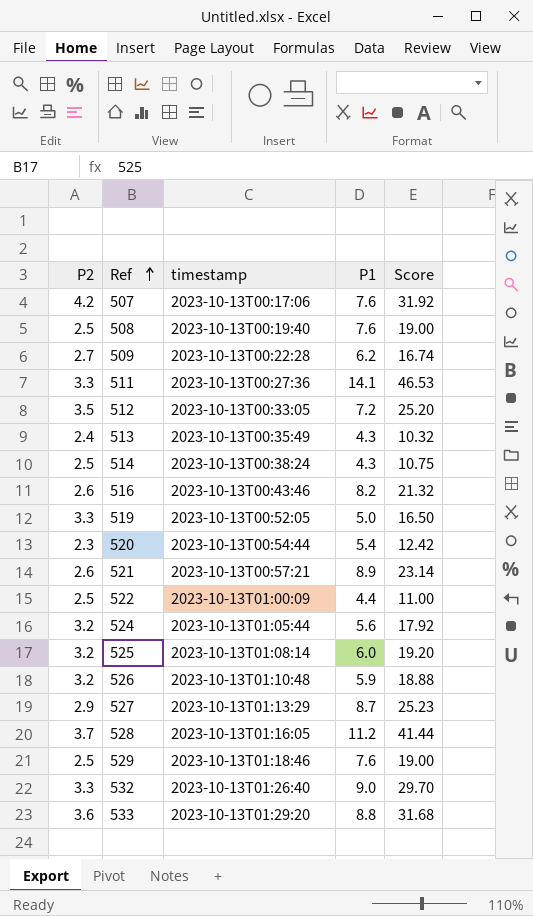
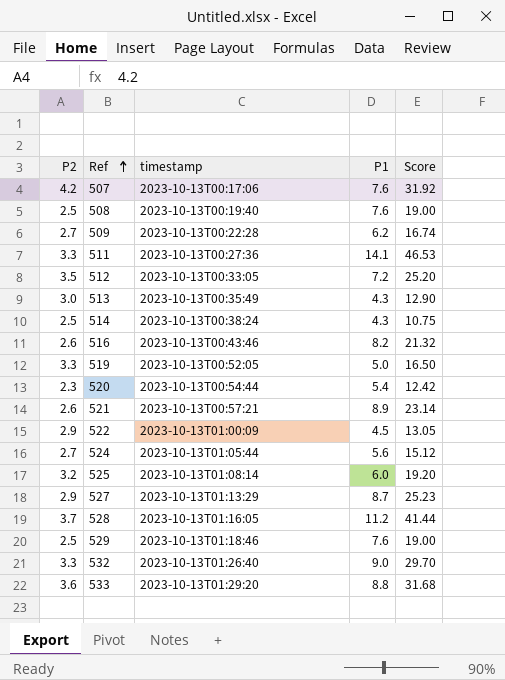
row 526: 3.2 | 2023-10-13T01:10:48 | 5.9 | 18.88 -> none
513 | P2: 2.4 -> 3.0
513 | Score: 10.32 -> 12.90
522 | P2: 2.5 -> 2.9
522 | P1: 4.4 -> 4.5
522 | Score: 11.00 -> 13.05
524 | P2: 3.2 -> 2.7
524 | Score: 17.92 -> 15.12

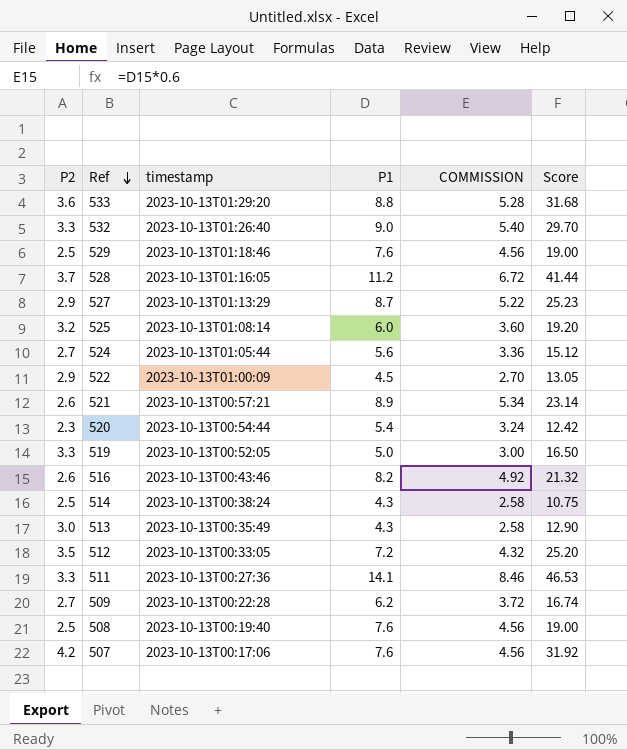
row order: Ref ascending -> Ref descending
column COMMISSION | formula: none -> [P1] * 0.6

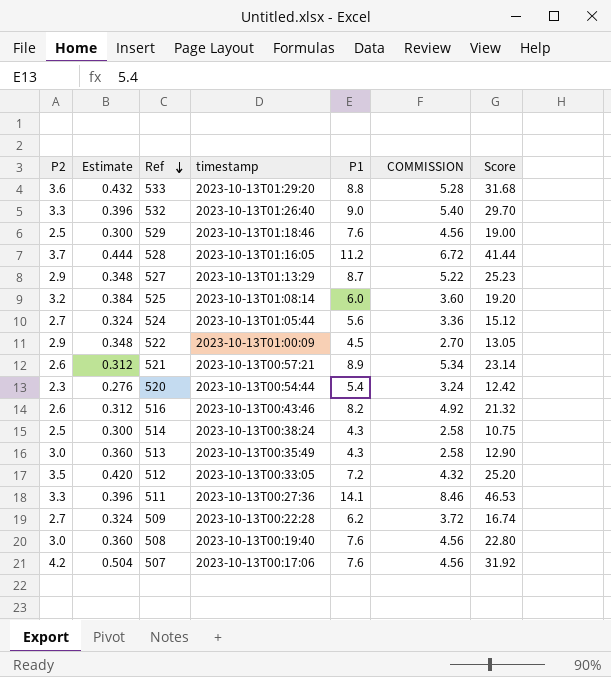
column Estimate | formula: none -> [P2] * 0.12
row 519: 3.3 | 2023-10-13T00:52:05 | 5.0 | 3.00 | 16.50 -> none
508 | P2: 2.5 -> 3.0
508 | Score: 19.00 -> 22.80

